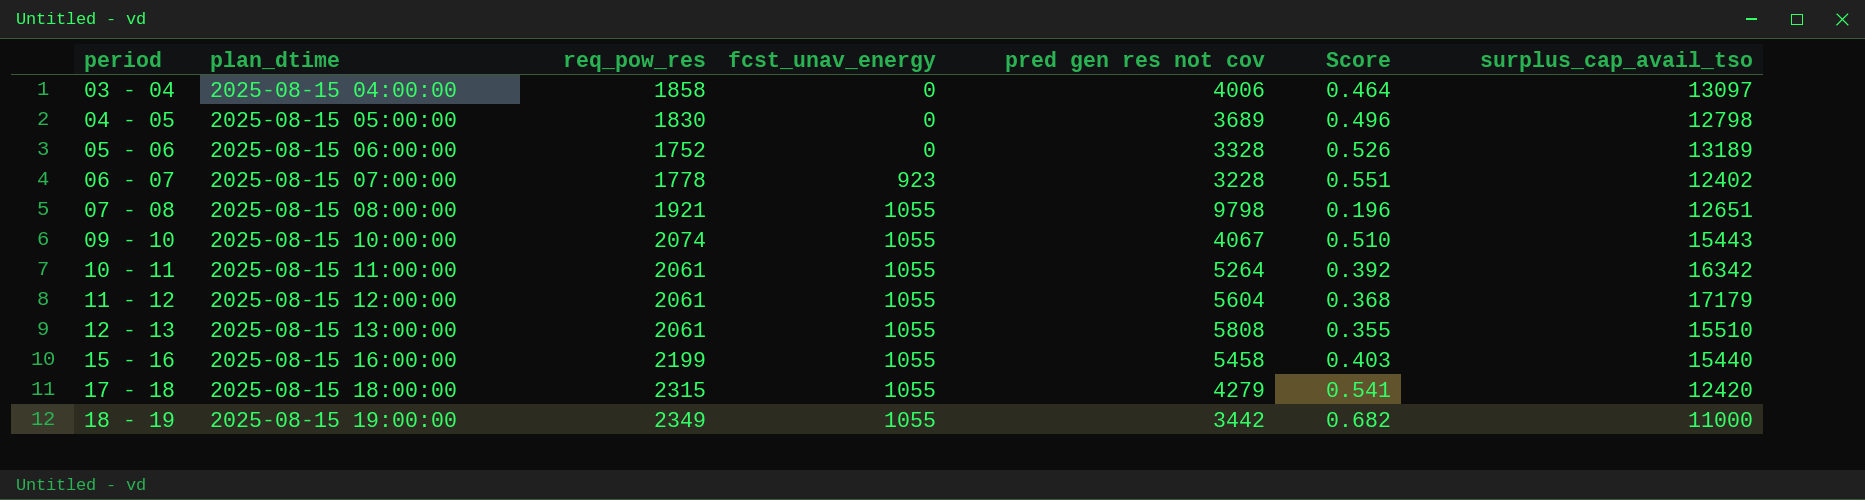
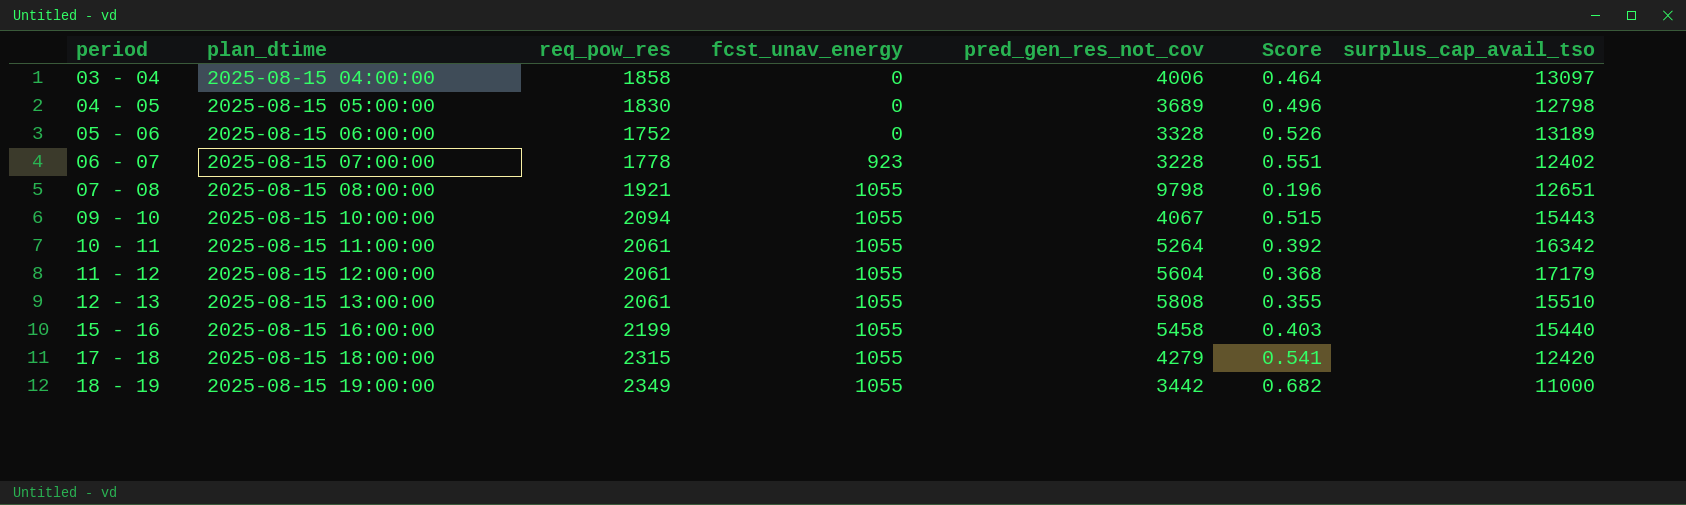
column name: pred gen res not cov -> pred_gen_res_not_cov
09 - 10 | req_pow_res: 2074 -> 2094
09 - 10 | Score: 0.510 -> 0.515

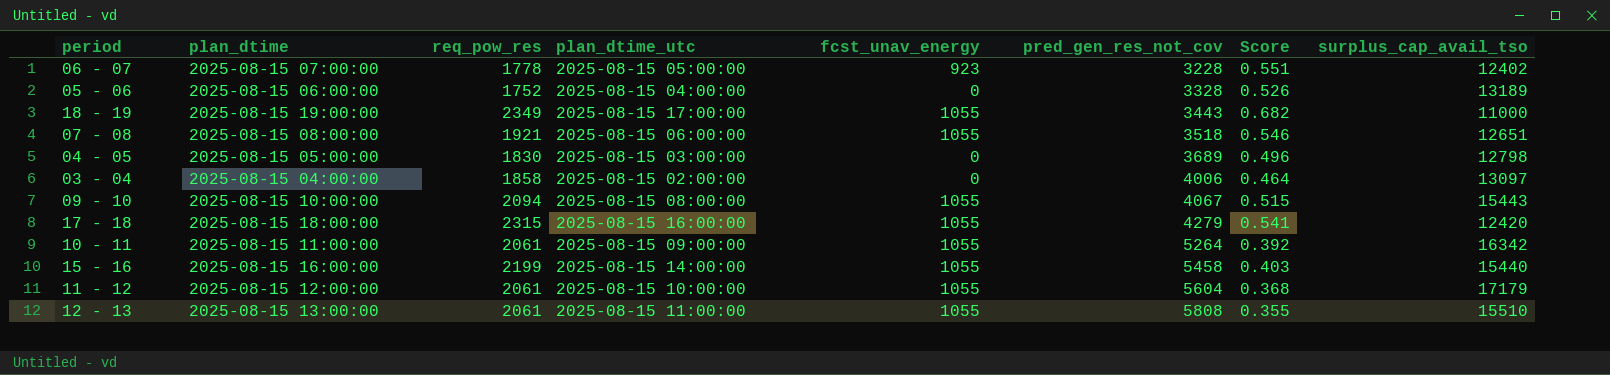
row order: period ascending -> pred_gen_res_not_cov ascending
column plan_dtime_utc | position: none -> 4
18 - 19 | pred_gen_res_not_cov: 3442 -> 3443
07 - 08 | pred_gen_res_not_cov: 9798 -> 3518
07 - 08 | Score: 0.196 -> 0.546

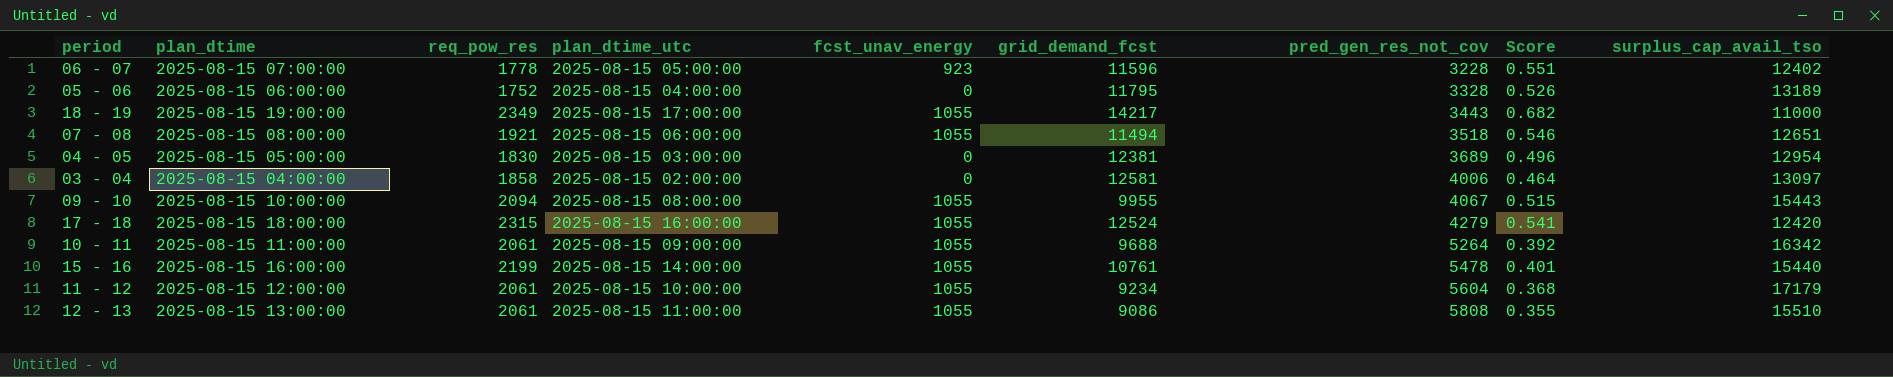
column grid_demand_fcst | position: none -> 6
04 - 05 | surplus_cap_avail_tso: 12798 -> 12954
15 - 16 | pred_gen_res_not_cov: 5458 -> 5478
15 - 16 | Score: 0.403 -> 0.401

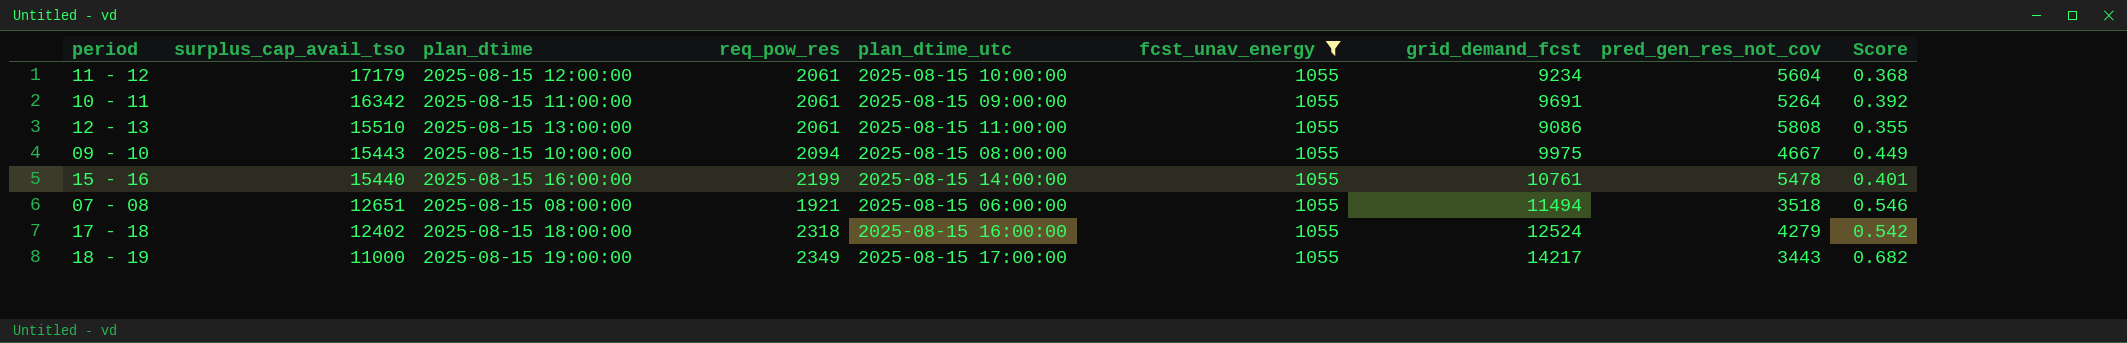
filter: none -> fcst_unav_energy = 1055
row order: pred_gen_res_not_cov ascending -> surplus_cap_avail_tso descending
column surplus_cap_avail_tso | position: 9 -> 2
10 - 11 | grid_demand_fcst: 9688 -> 9691
09 - 10 | grid_demand_fcst: 9955 -> 9975
09 - 10 | pred_gen_res_not_cov: 4067 -> 4667
09 - 10 | Score: 0.515 -> 0.449
17 - 18 | surplus_cap_avail_tso: 12420 -> 12402
17 - 18 | req_pow_res: 2315 -> 2318
17 - 18 | Score: 0.541 -> 0.542

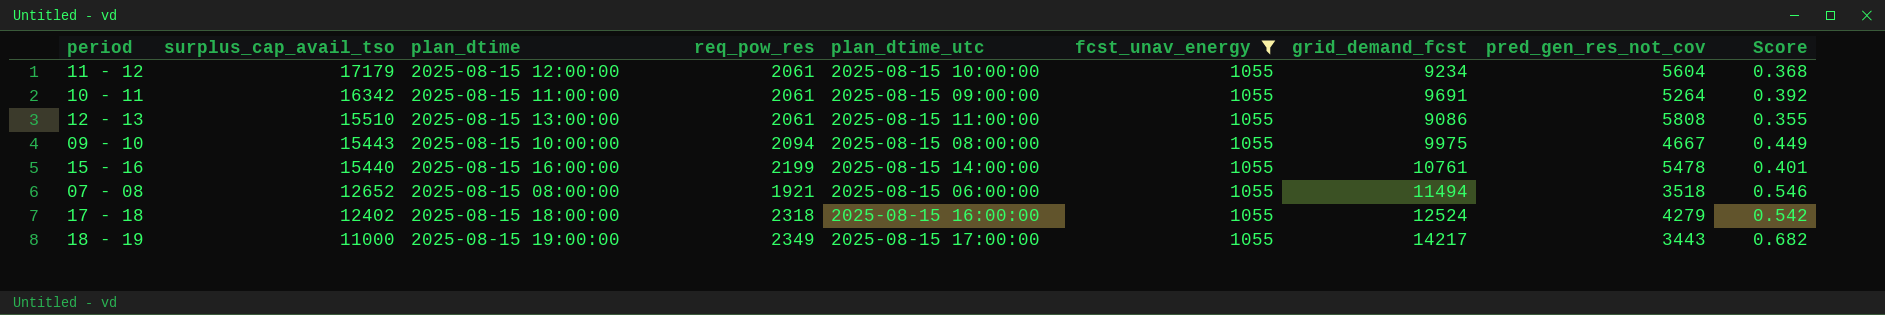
07 - 08 | surplus_cap_avail_tso: 12651 -> 12652

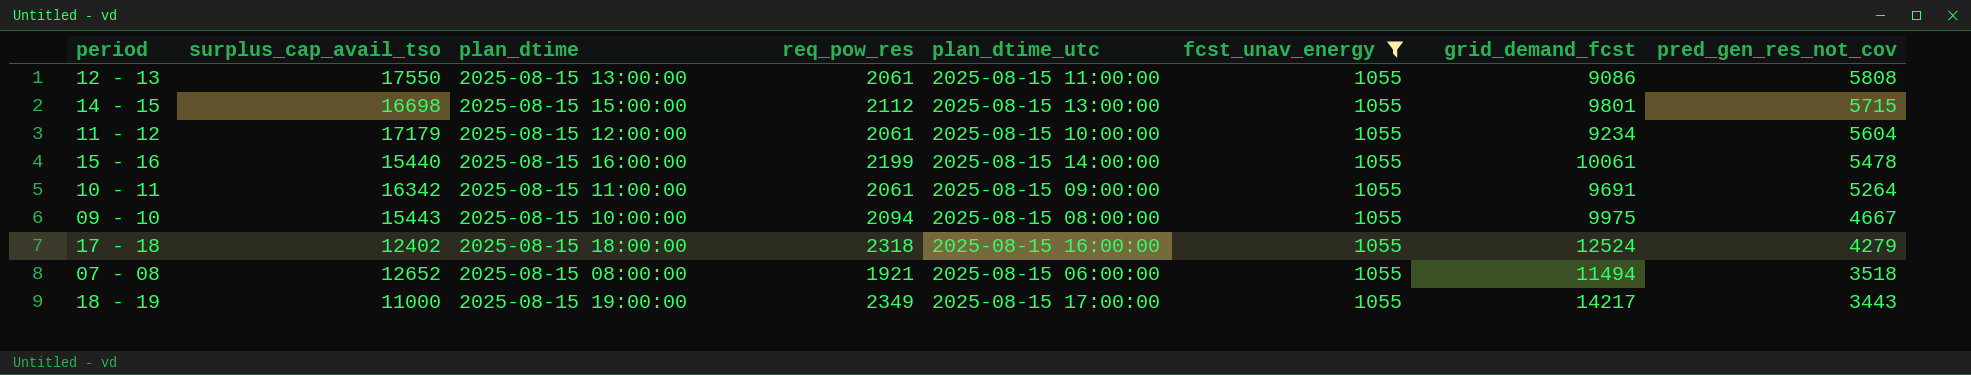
row order: surplus_cap_avail_tso descending -> pred_gen_res_not_cov descending
column Score | formula: [req_pow_res] / [pred_gen_res_not_cov] -> none
12 - 13 | surplus_cap_avail_tso: 15510 -> 17550
row 14 - 15: none -> 16698 | 2025-08-15 15:00:00 | 2112 | 2025-08-15 13:00:00 | 1055 | 9801 | 5715
15 - 16 | grid_demand_fcst: 10761 -> 10061

